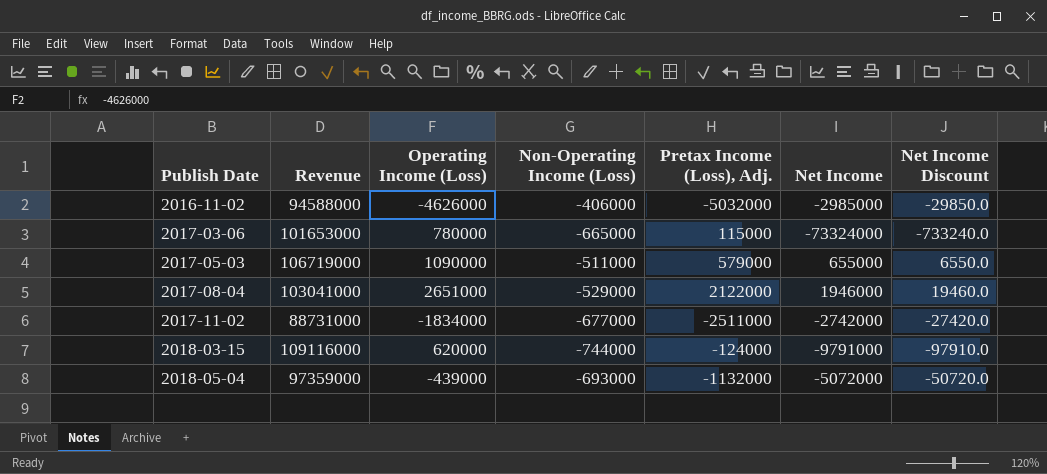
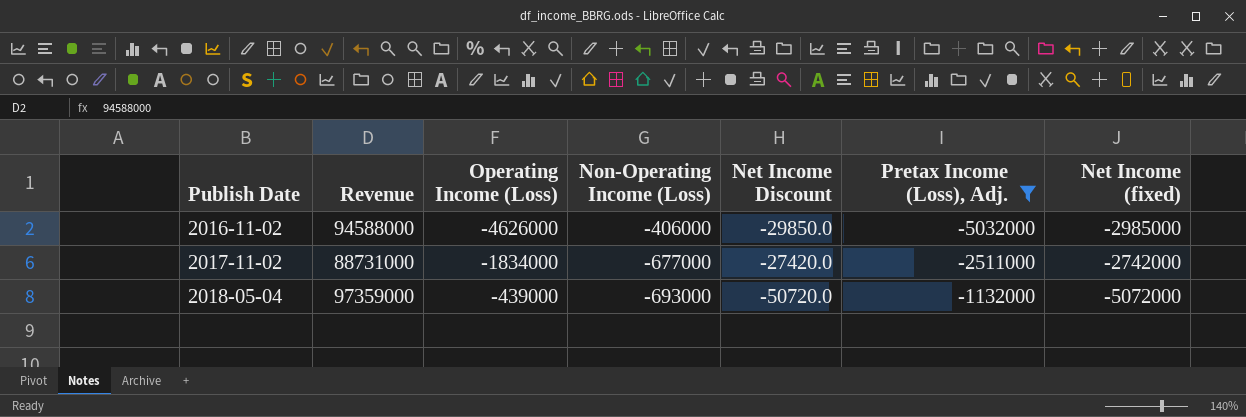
filter: none -> Pretax Income (Loss), Adj. <= -1132000
column Net Income Discount | position: 7 -> 5
column name: Net Income -> Net Income (fixed)

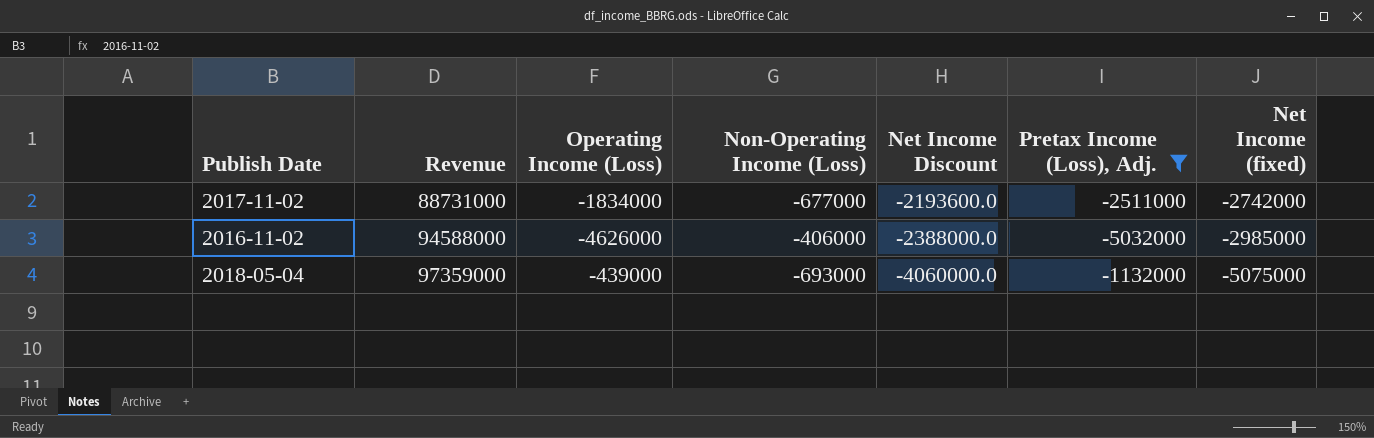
row order: Publish Date ascending -> Revenue ascending
column Net Income Discount | formula: [Net Income (fixed)] * 0.01 -> [Net Income (fixed)] * 0.8
2018-05-04 | Net Income (fixed): -5072000 -> -5075000

